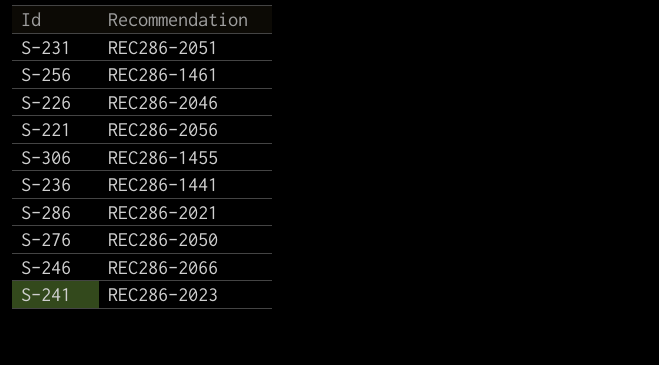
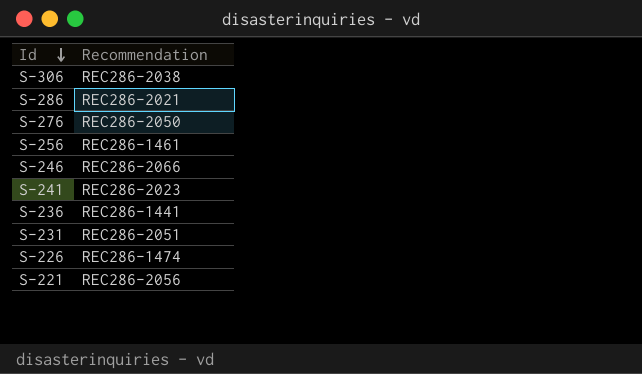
row order: none -> Id descending
S-306 | Recommendation: REC286-1455 -> REC286-2038
S-226 | Recommendation: REC286-2046 -> REC286-1474

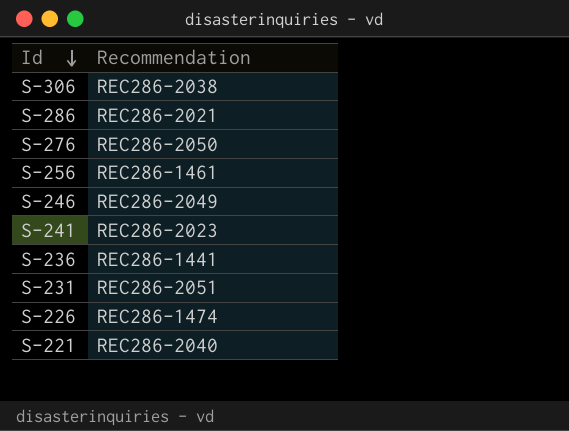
S-246 | Recommendation: REC286-2066 -> REC286-2049
S-221 | Recommendation: REC286-2056 -> REC286-2040

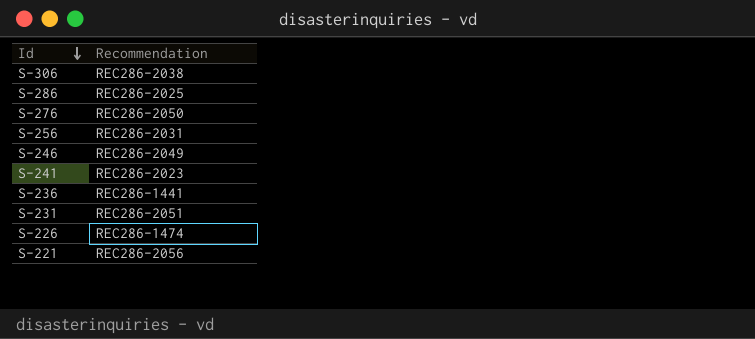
S-286 | Recommendation: REC286-2021 -> REC286-2025
S-256 | Recommendation: REC286-1461 -> REC286-2031
S-221 | Recommendation: REC286-2040 -> REC286-2056

